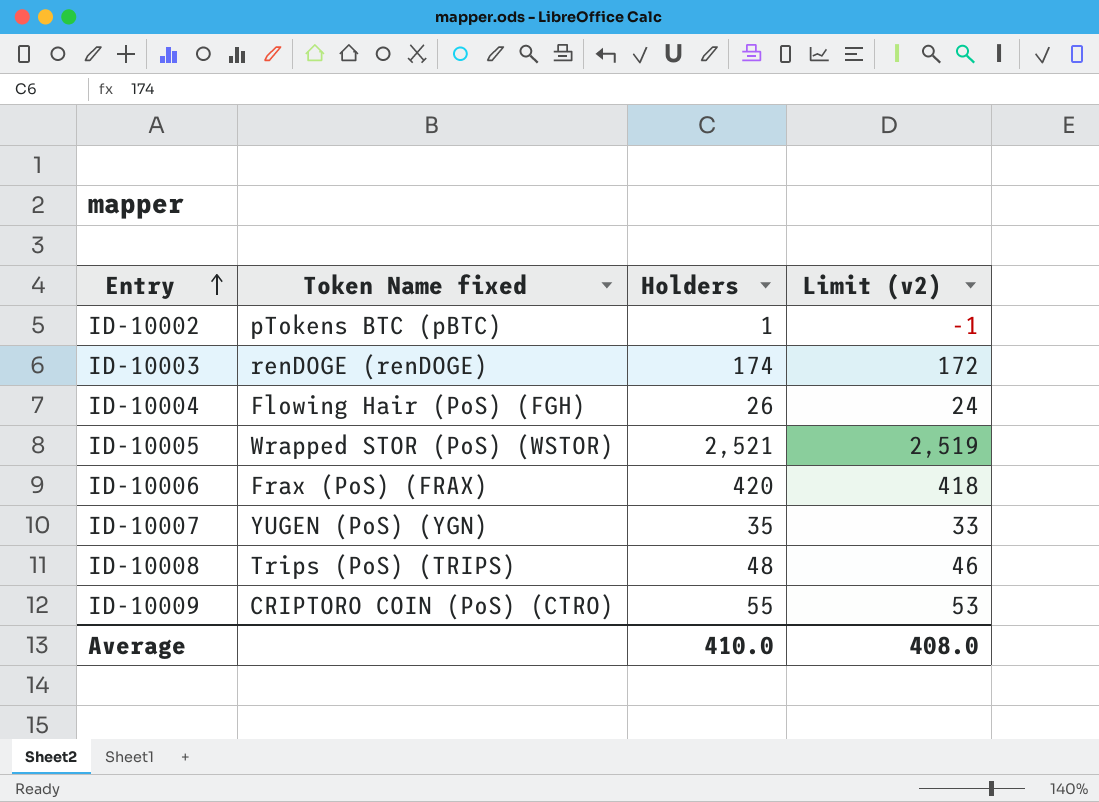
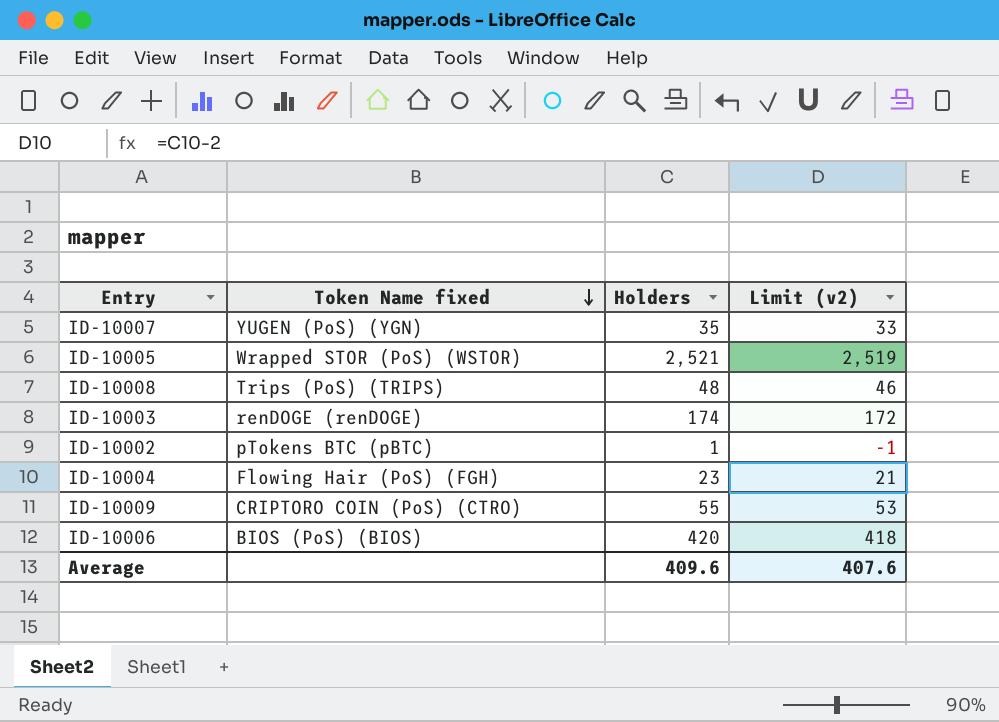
row order: Entry ascending -> Token Name fixed descending
ID-10004 | Holders: 26 -> 23
ID-10004 | Limit (v2): 24 -> 21
ID-10006 | Token Name fixed: Frax (PoS) (FRAX) -> BIOS (PoS) (BIOS)
Average | Holders: 410.0 -> 409.6
Average | Limit (v2): 408.0 -> 407.6

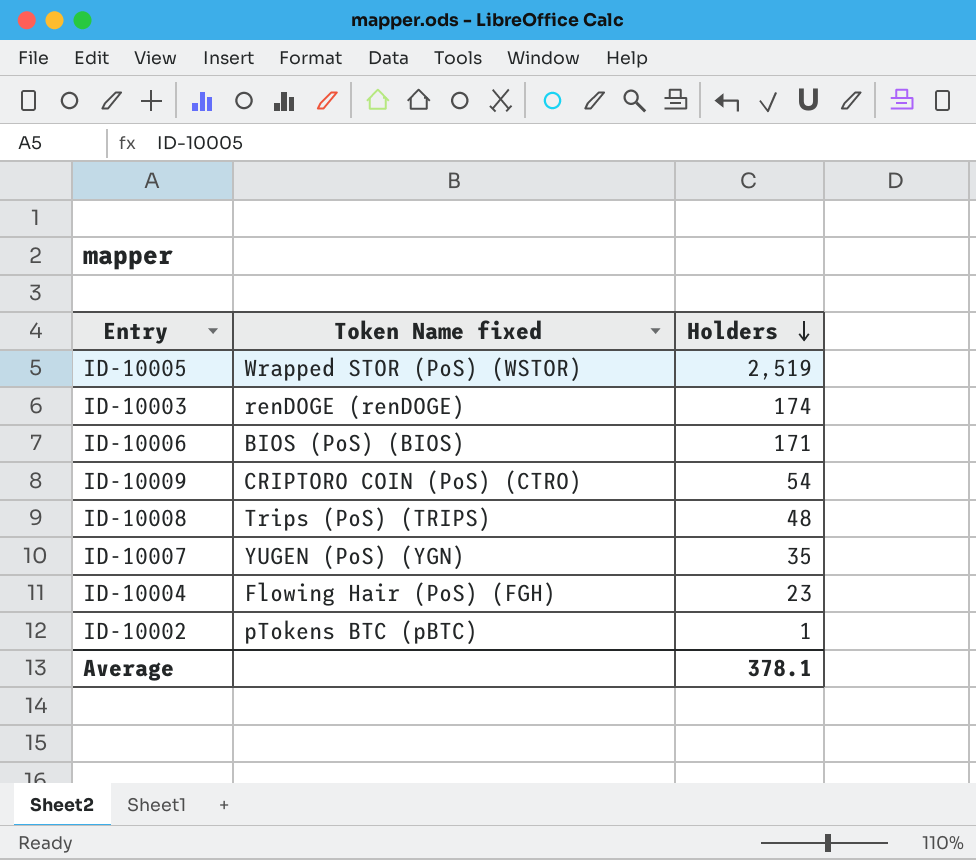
row order: Token Name fixed descending -> Holders descending
column Limit (v2) | formula: [Holders] - 2 -> none
ID-10005 | Holders: 2,521 -> 2,519
ID-10006 | Holders: 420 -> 171
ID-10009 | Holders: 55 -> 54
Average | Holders: 409.6 -> 378.1

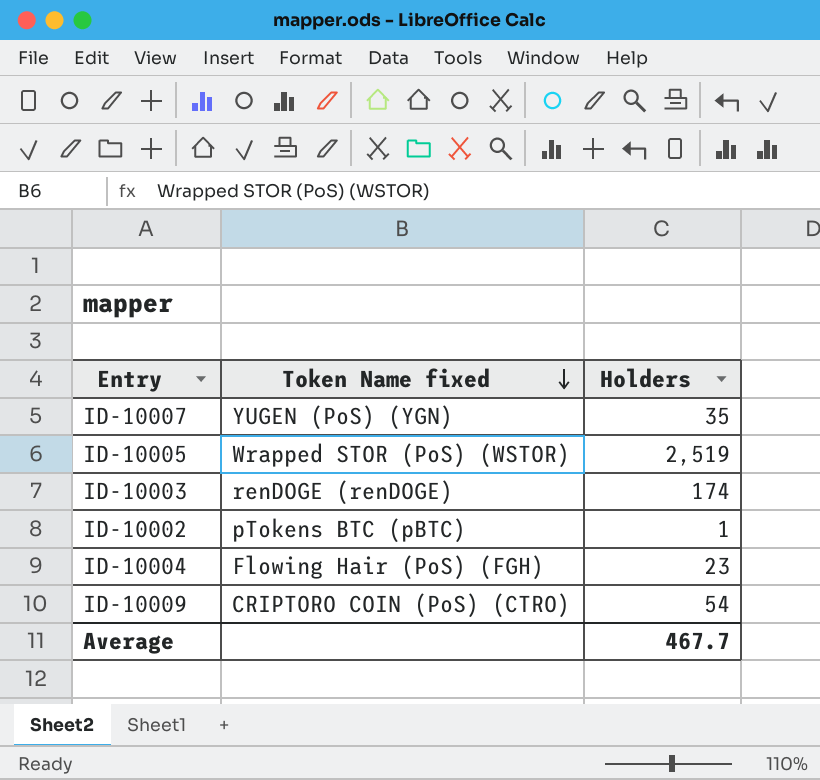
row order: Holders descending -> Token Name fixed descending
row ID-10006: BIOS (PoS) (BIOS) | 171 -> none
row ID-10008: Trips (PoS) (TRIPS) | 48 -> none
Average | Holders: 378.1 -> 467.7

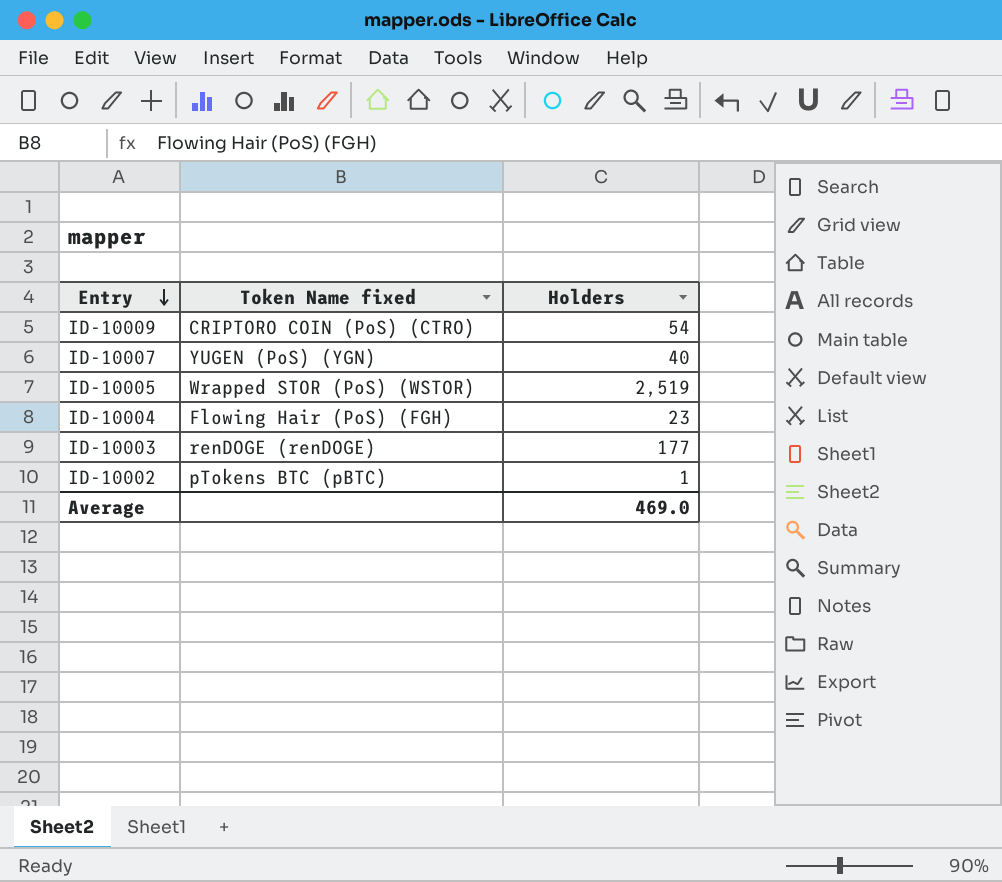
row order: Token Name fixed descending -> Entry descending
ID-10007 | Holders: 35 -> 40
ID-10003 | Holders: 174 -> 177
Average | Holders: 467.7 -> 469.0

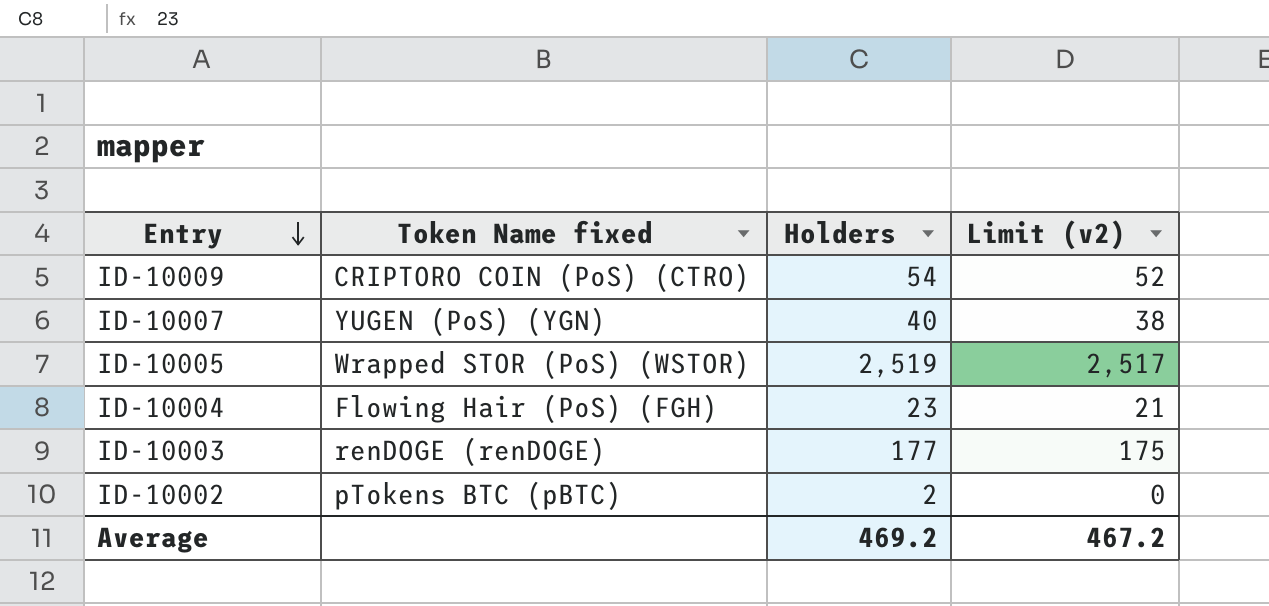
column Limit (v2) | formula: none -> [Holders] - 2
ID-10002 | Holders: 1 -> 2
Average | Holders: 469.0 -> 469.2

